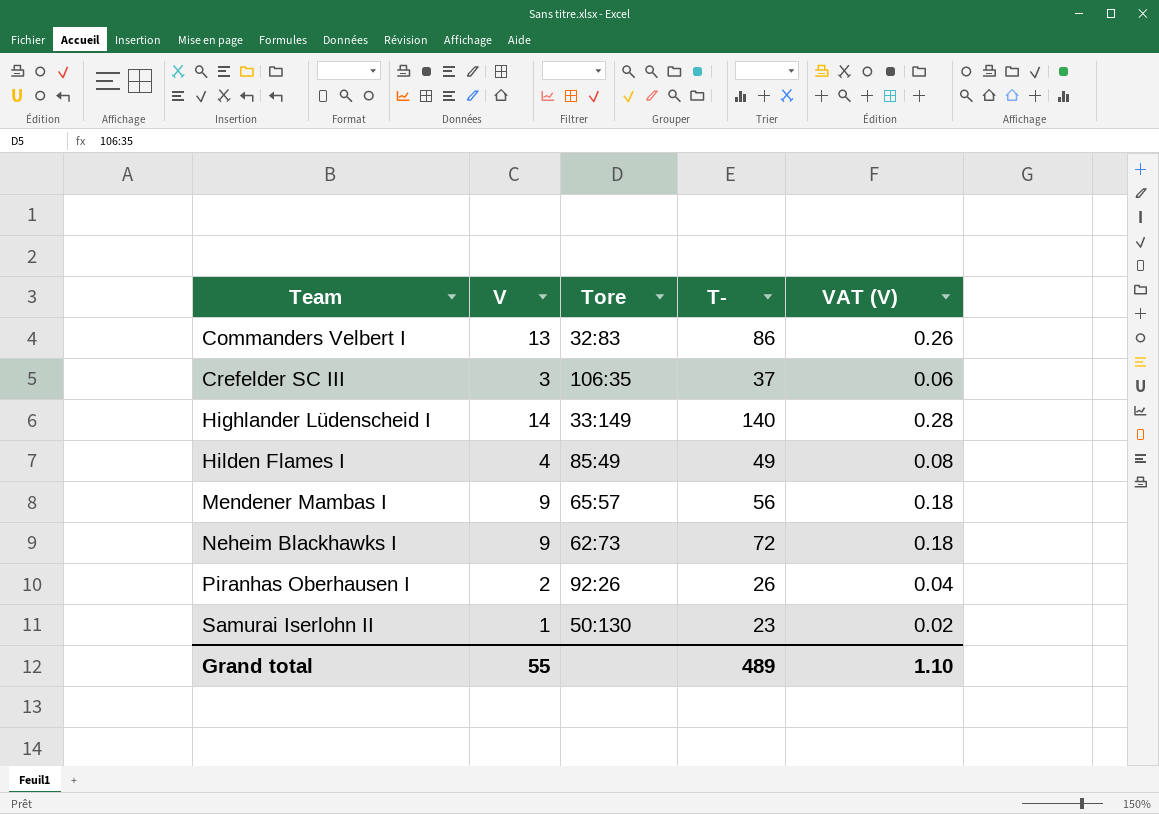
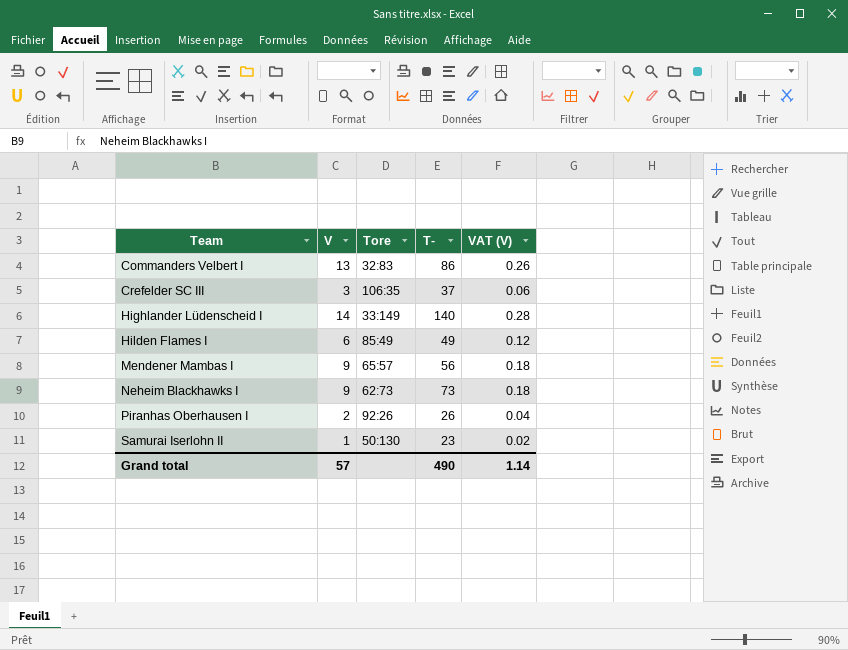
Hilden Flames I | V: 4 -> 6
Hilden Flames I | VAT (V): 0.08 -> 0.12
Neheim Blackhawks I | T-: 72 -> 73
Grand total | V: 55 -> 57
Grand total | T-: 489 -> 490
Grand total | VAT (V): 1.10 -> 1.14

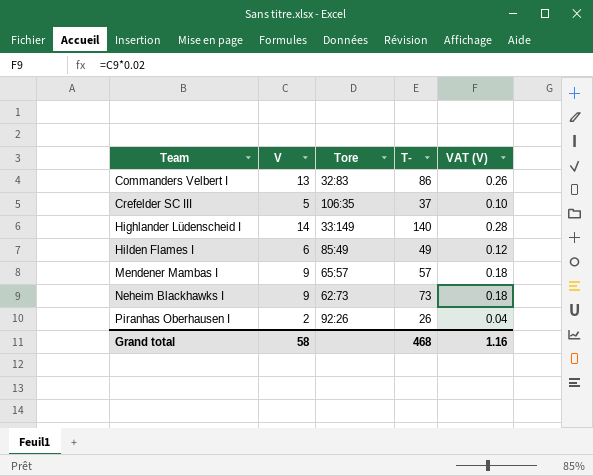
row Samurai Iserlohn II: 1 | 50:130 | 23 | 0.02 -> none
Crefelder SC III | V: 3 -> 5
Crefelder SC III | VAT (V): 0.06 -> 0.10
Mendener Mambas I | T-: 56 -> 57
Grand total | V: 57 -> 58
Grand total | T-: 490 -> 468
Grand total | VAT (V): 1.14 -> 1.16

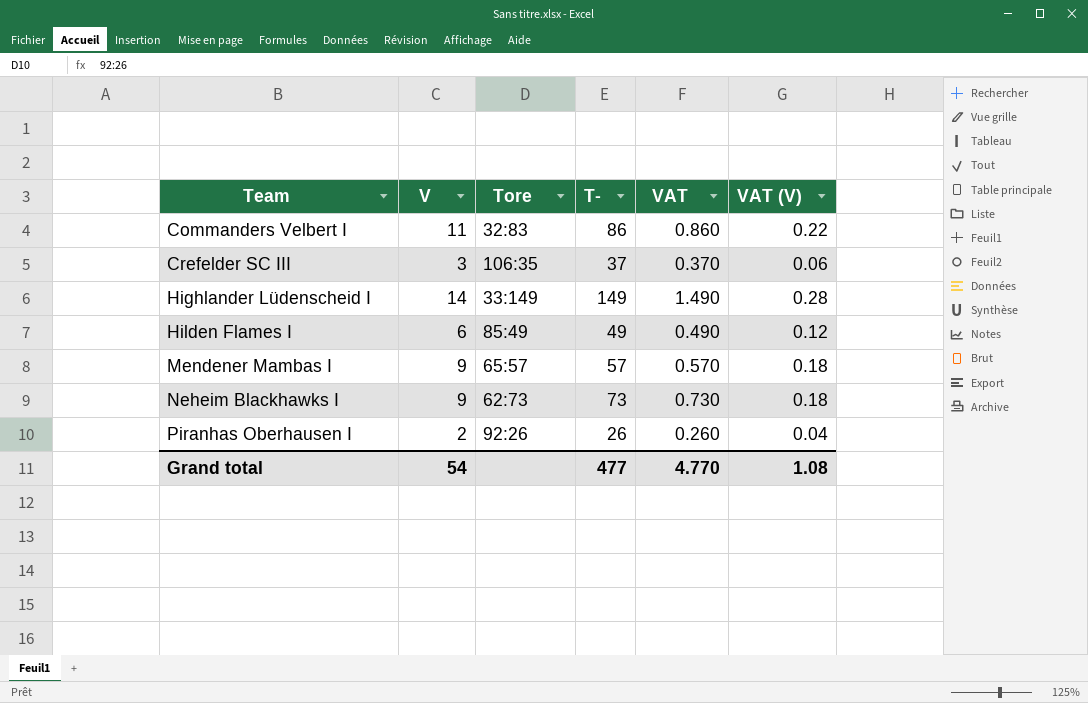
column VAT | formula: none -> [T-] * 0.01
Commanders Velbert I | V: 13 -> 11
Commanders Velbert I | VAT (V): 0.26 -> 0.22
Crefelder SC III | V: 5 -> 3
Crefelder SC III | VAT (V): 0.10 -> 0.06
Highlander Lüdenscheid I | T-: 140 -> 149
Grand total | V: 58 -> 54
Grand total | T-: 468 -> 477
Grand total | VAT (V): 1.16 -> 1.08

